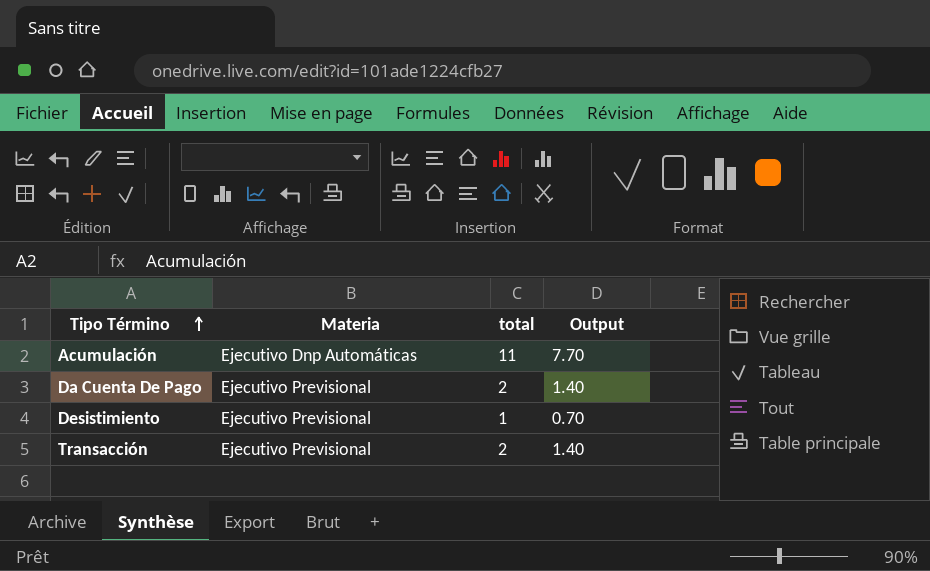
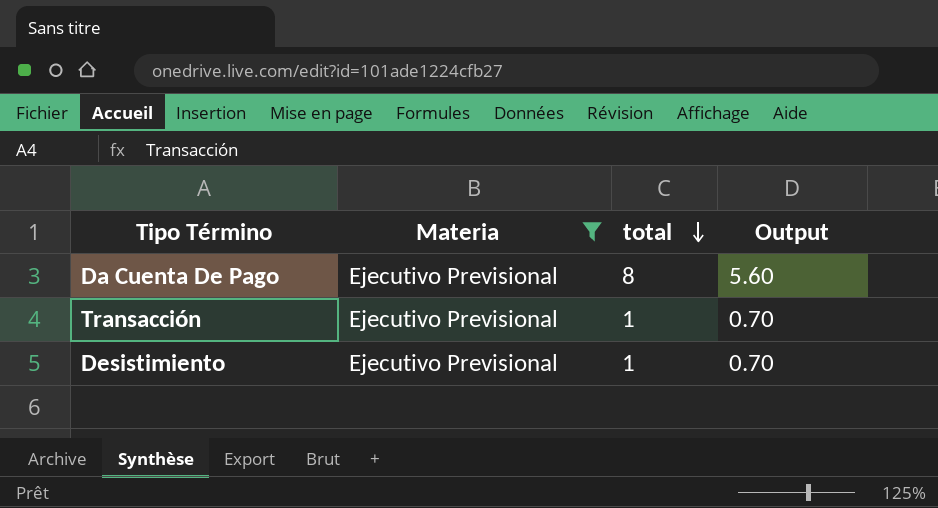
filter: none -> Materia = Ejecutivo Previsional
row order: Tipo Término ascending -> total descending
Da Cuenta De Pago | total: 2 -> 8
Da Cuenta De Pago | Output: 1.40 -> 5.60
Transacción | total: 2 -> 1
Transacción | Output: 1.40 -> 0.70

